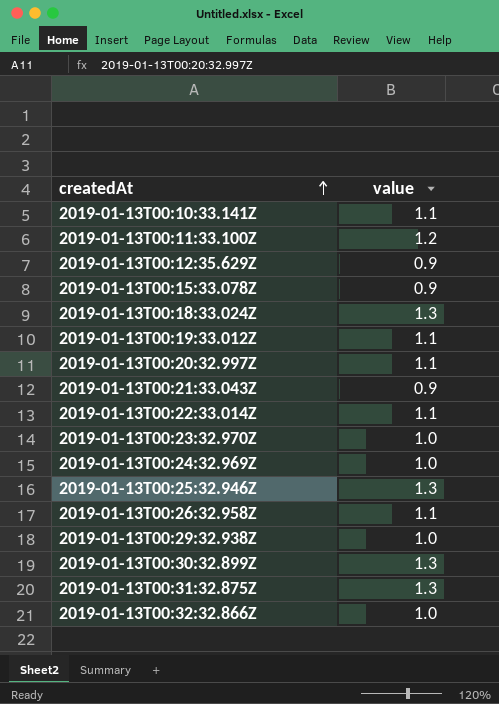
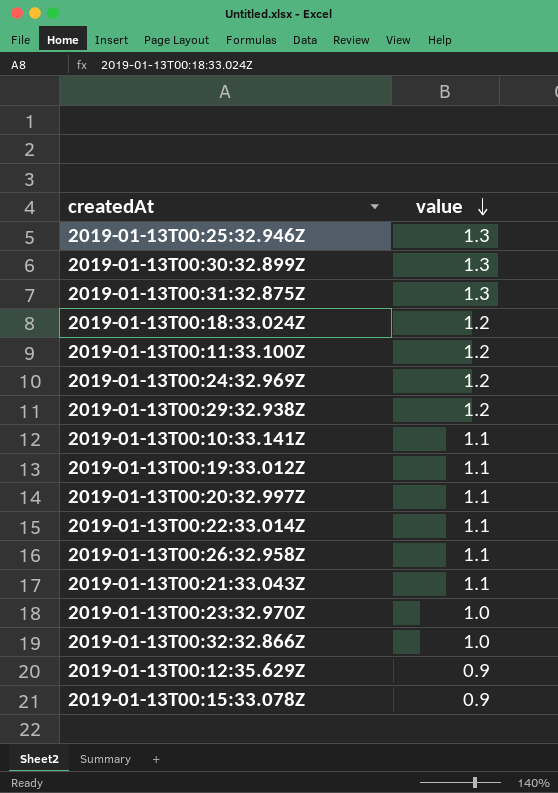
row order: createdAt ascending -> value descending
2019-01-13T00:18:33.024Z | value: 1.3 -> 1.2
2019-01-13T00:24:32.969Z | value: 1.0 -> 1.2
2019-01-13T00:29:32.938Z | value: 1.0 -> 1.2
2019-01-13T00:21:33.043Z | value: 0.9 -> 1.1

